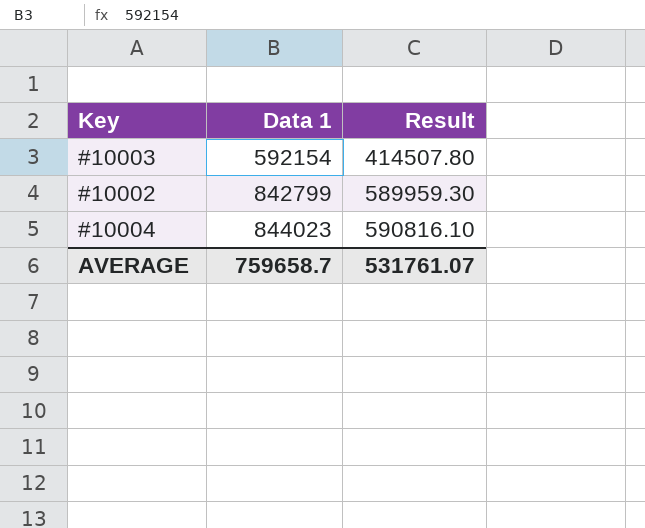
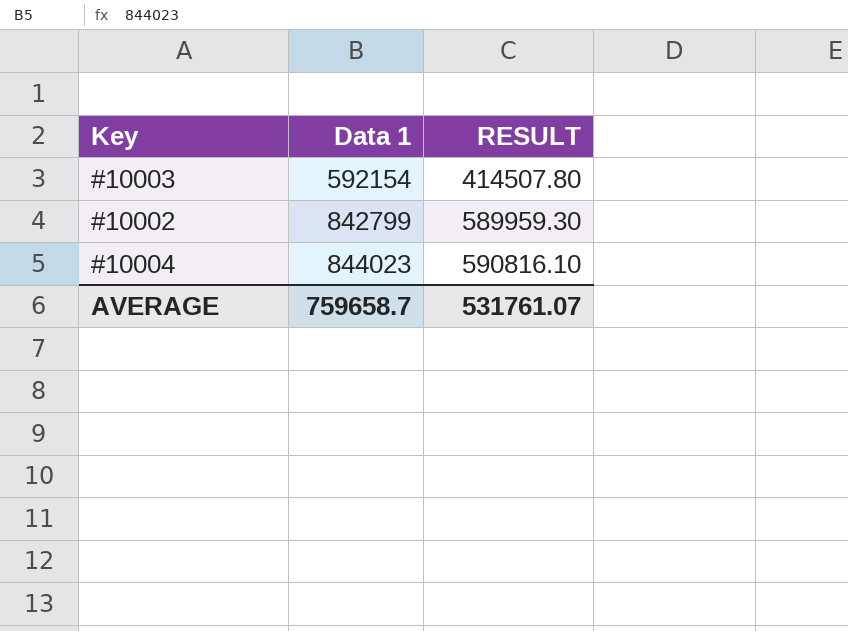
column name: Result -> RESULT

